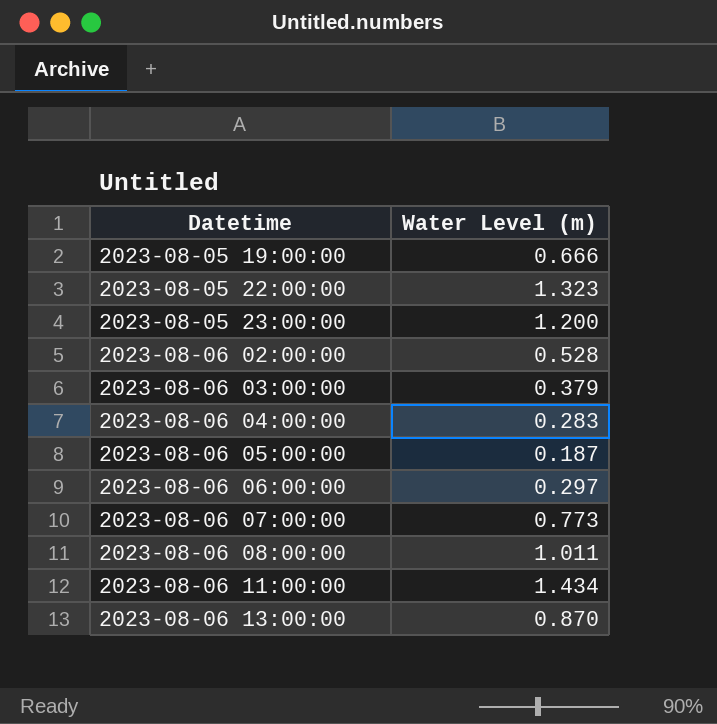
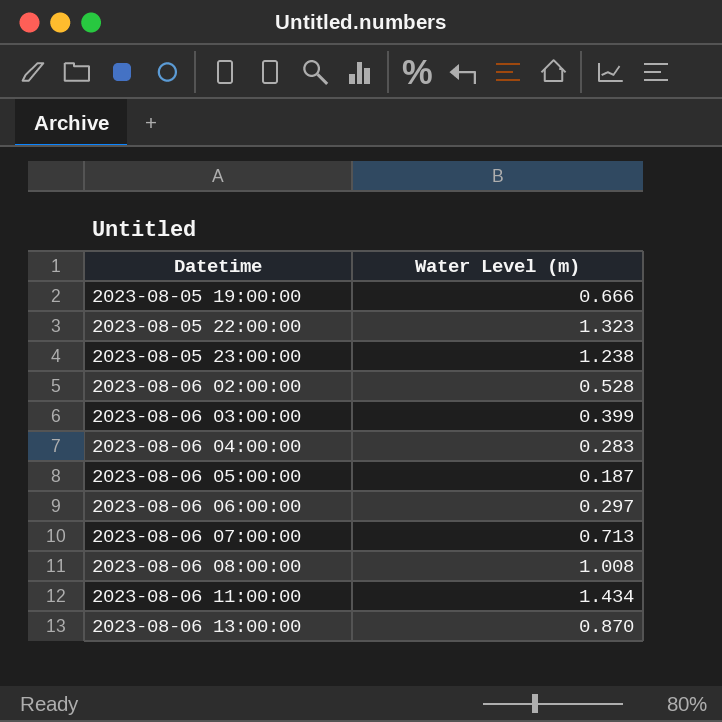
2023-08-05 23:00:00 | Water Level (m): 1.200 -> 1.238
2023-08-06 03:00:00 | Water Level (m): 0.379 -> 0.399
2023-08-06 07:00:00 | Water Level (m): 0.773 -> 0.713
2023-08-06 08:00:00 | Water Level (m): 1.011 -> 1.008

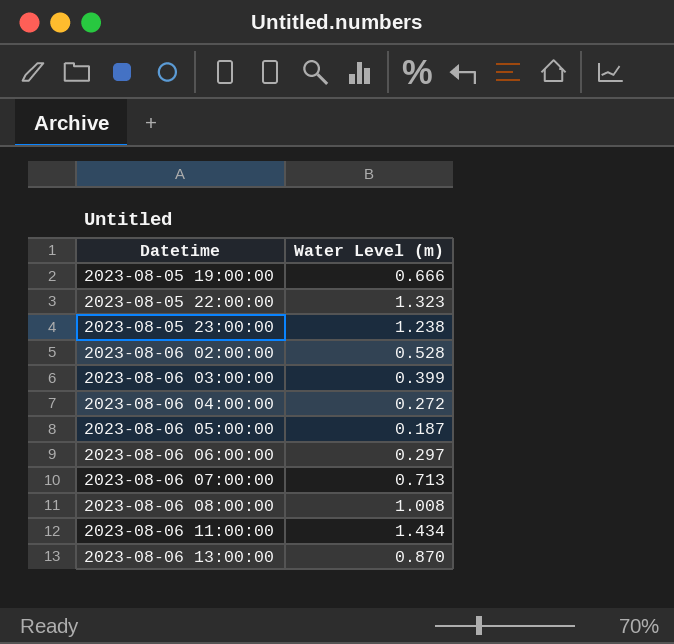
2023-08-06 04:00:00 | Water Level (m): 0.283 -> 0.272

